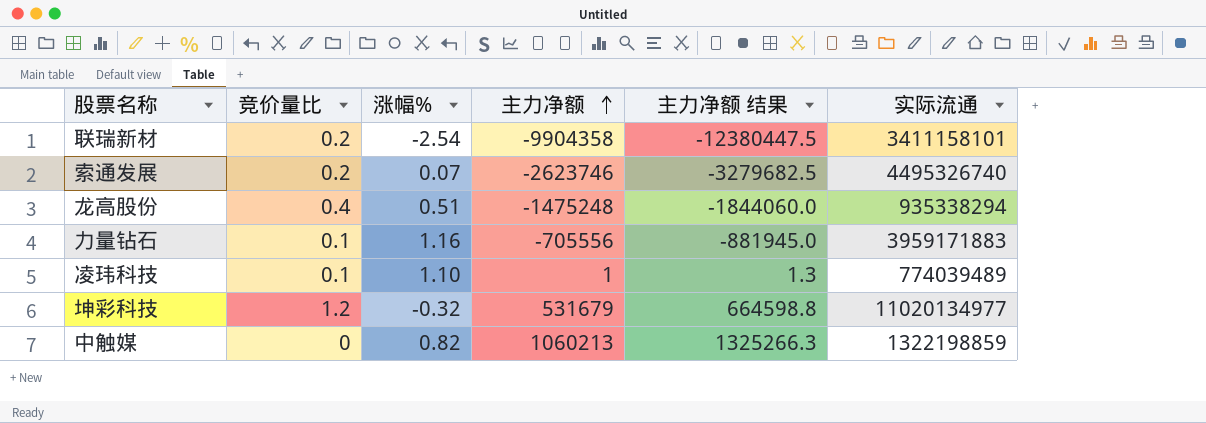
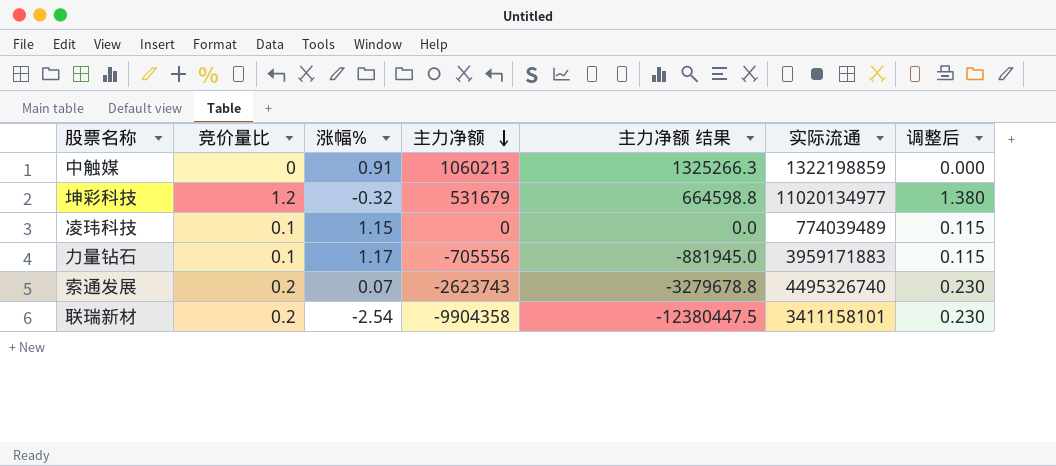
row order: 主力净额 ascending -> 主力净额 descending
column 调整后 | formula: none -> [竞价量比] * 1.15
row 龙高股份: 0.4 | 0.51 | -1475248 | -1844060.0 | 935338294 -> none
中触媒 | 涨幅%: 0.82 -> 0.91
凌玮科技 | 涨幅%: 1.10 -> 1.15
凌玮科技 | 主力净额: 1 -> 0
凌玮科技 | 主力净额 结果: 1.3 -> 0.0
力量钻石 | 涨幅%: 1.16 -> 1.17
索通发展 | 主力净额: -2623746 -> -2623743
索通发展 | 主力净额 结果: -3279682.5 -> -3279678.8

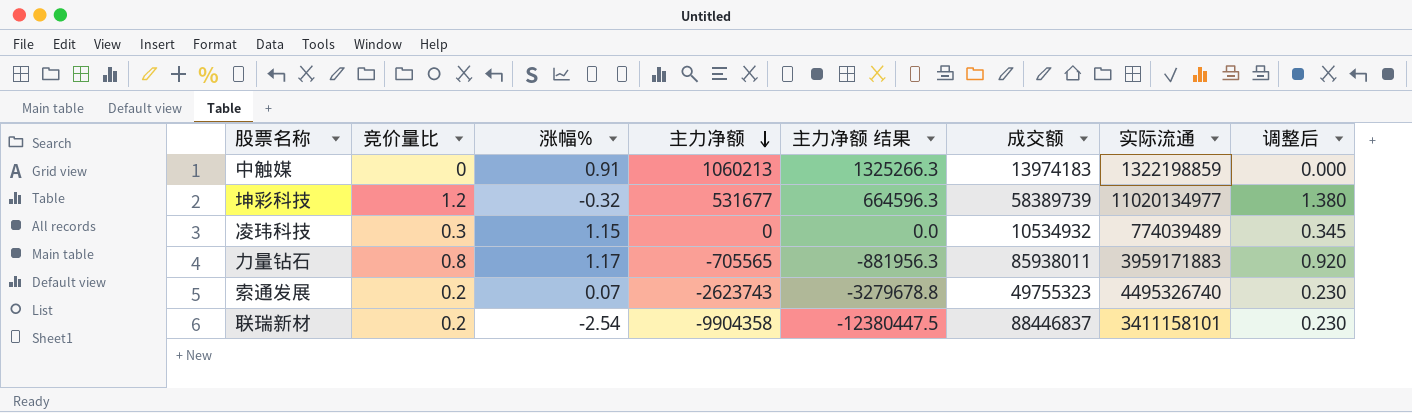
column 成交额 | position: none -> 6
坤彩科技 | 主力净额: 531679 -> 531677
坤彩科技 | 主力净额 结果: 664598.8 -> 664596.3
凌玮科技 | 竞价量比: 0.1 -> 0.3
凌玮科技 | 调整后: 0.115 -> 0.345
力量钻石 | 竞价量比: 0.1 -> 0.8
力量钻石 | 主力净额: -705556 -> -705565
力量钻石 | 主力净额 结果: -881945.0 -> -881956.3
力量钻石 | 调整后: 0.115 -> 0.920

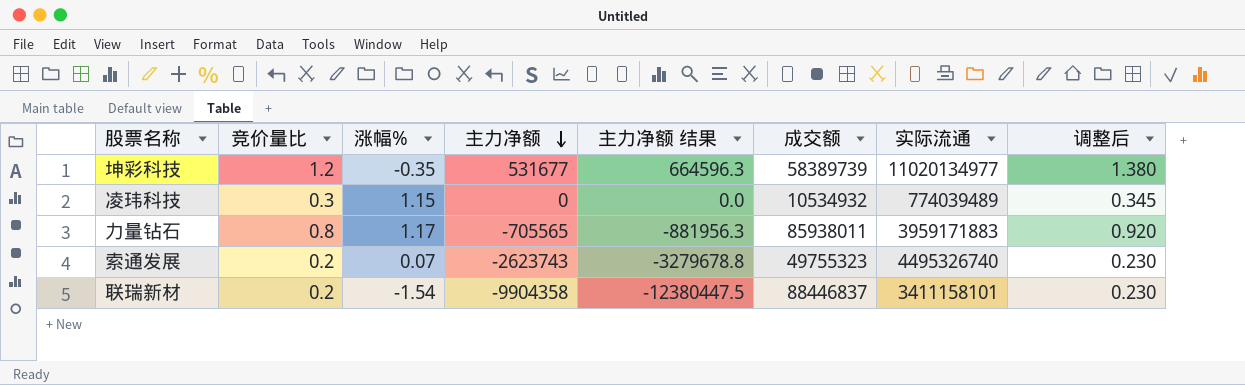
row 中触媒: 0 | 0.91 | 1060213 | 1325266.3 | 13974183 | 1322198859 | 0.000 -> none
坤彩科技 | 涨幅%: -0.32 -> -0.35
联瑞新材 | 涨幅%: -2.54 -> -1.54

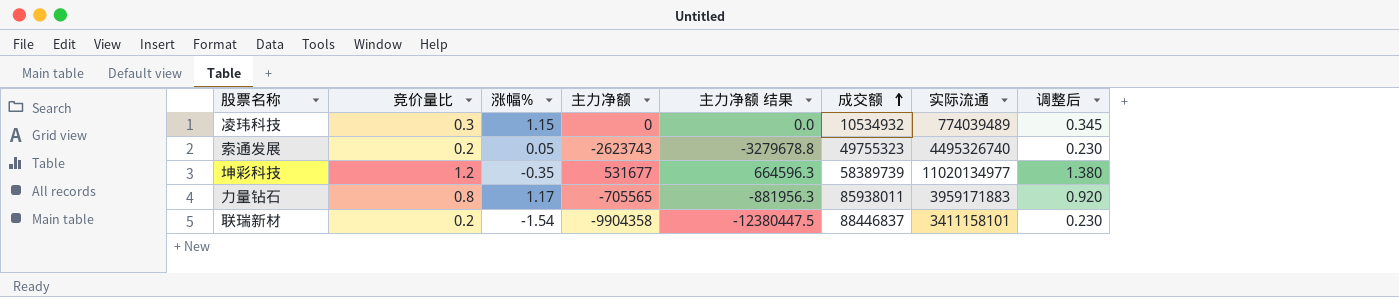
row order: 主力净额 descending -> 成交额 ascending
索通发展 | 涨幅%: 0.07 -> 0.05

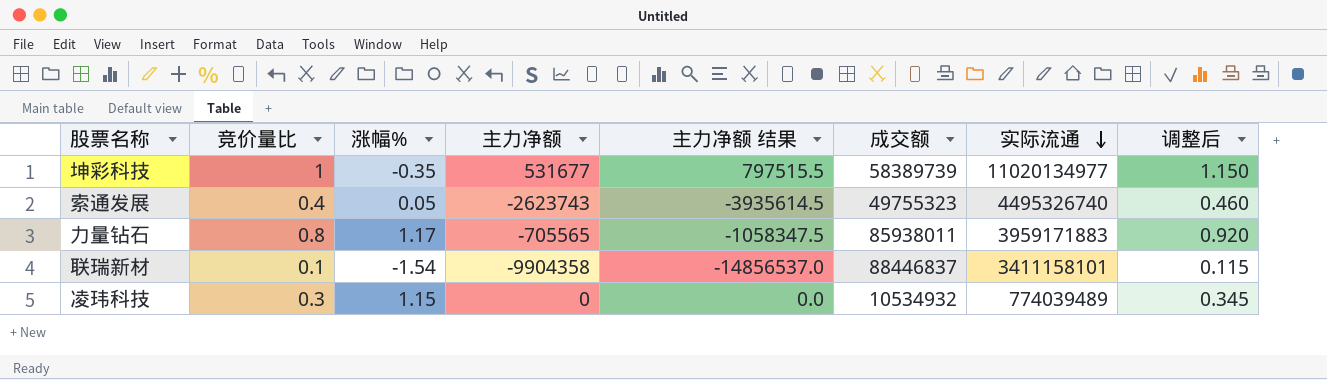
row order: 成交额 ascending -> 实际流通 descending
column 主力净额 结果 | formula: [主力净额] * 1.25 -> [主力净额] * 1.5
坤彩科技 | 竞价量比: 1.2 -> 1
坤彩科技 | 调整后: 1.380 -> 1.150
索通发展 | 竞价量比: 0.2 -> 0.4
索通发展 | 调整后: 0.230 -> 0.460
联瑞新材 | 竞价量比: 0.2 -> 0.1
联瑞新材 | 调整后: 0.230 -> 0.115

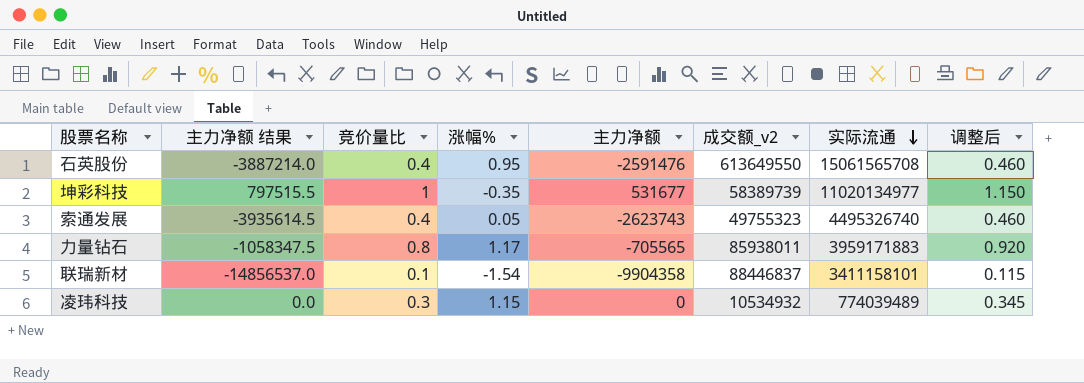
column 主力净额 结果 | position: 5 -> 2
column name: 成交额 -> 成交额_v2
row 石英股份: none -> -3887214.0 | 0.4 | 0.95 | -2591476 | 613649550 | 15061565708 | 0.460

